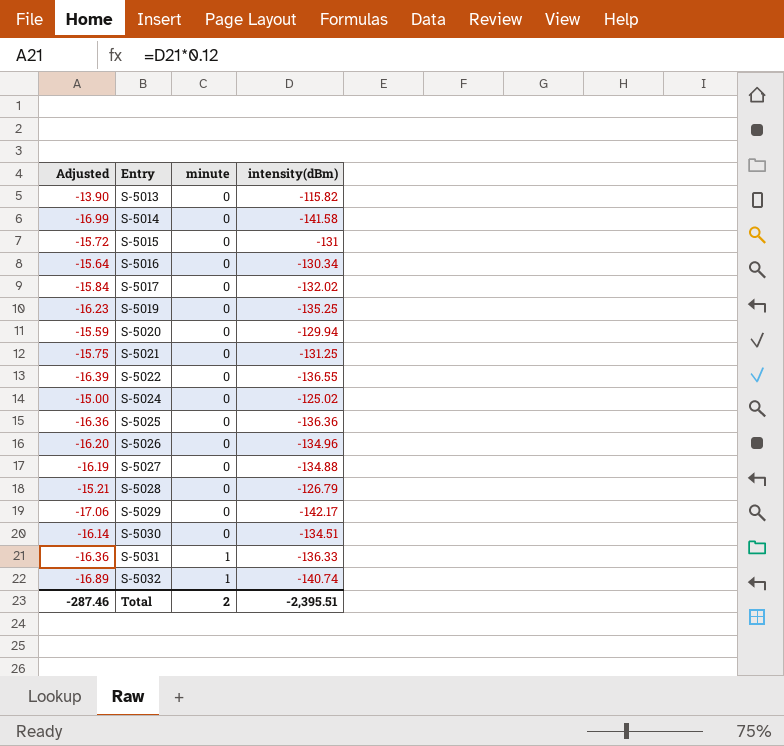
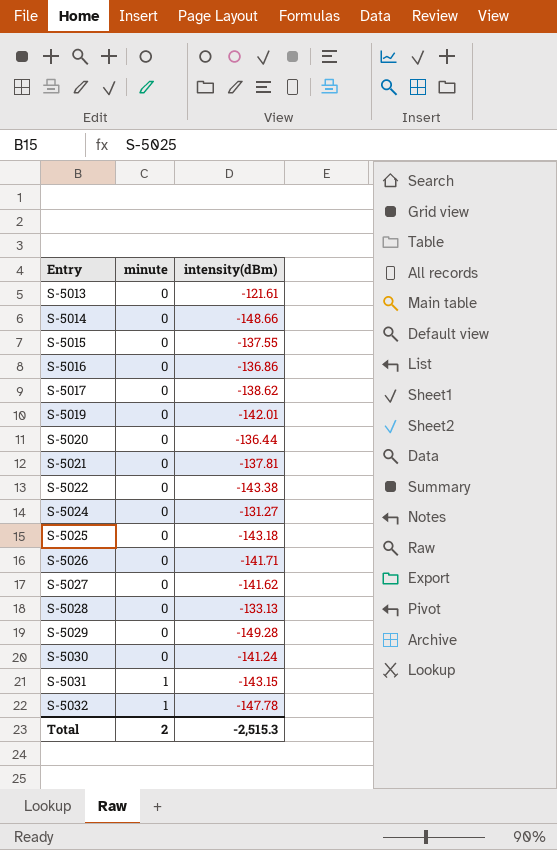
column Adjusted | formula: [intensity(dBm)] * 0.12 -> none
S-5013 | intensity(dBm): -115.82 -> -121.61
S-5014 | intensity(dBm): -141.58 -> -148.66
S-5015 | intensity(dBm): -131 -> -137.55
S-5016 | intensity(dBm): -130.34 -> -136.86
S-5017 | intensity(dBm): -132.02 -> -138.62
S-5019 | intensity(dBm): -135.25 -> -142.01
S-5020 | intensity(dBm): -129.94 -> -136.44
S-5021 | intensity(dBm): -131.25 -> -137.81
S-5022 | intensity(dBm): -136.55 -> -143.38
S-5024 | intensity(dBm): -125.02 -> -131.27
S-5025 | intensity(dBm): -136.36 -> -143.18
S-5026 | intensity(dBm): -134.96 -> -141.71
S-5027 | intensity(dBm): -134.88 -> -141.62
S-5028 | intensity(dBm): -126.79 -> -133.13
S-5029 | intensity(dBm): -142.17 -> -149.28
S-5030 | intensity(dBm): -134.51 -> -141.24
S-5031 | intensity(dBm): -136.33 -> -143.15
S-5032 | intensity(dBm): -140.74 -> -147.78
Total | intensity(dBm): -2,395.51 -> -2,515.3

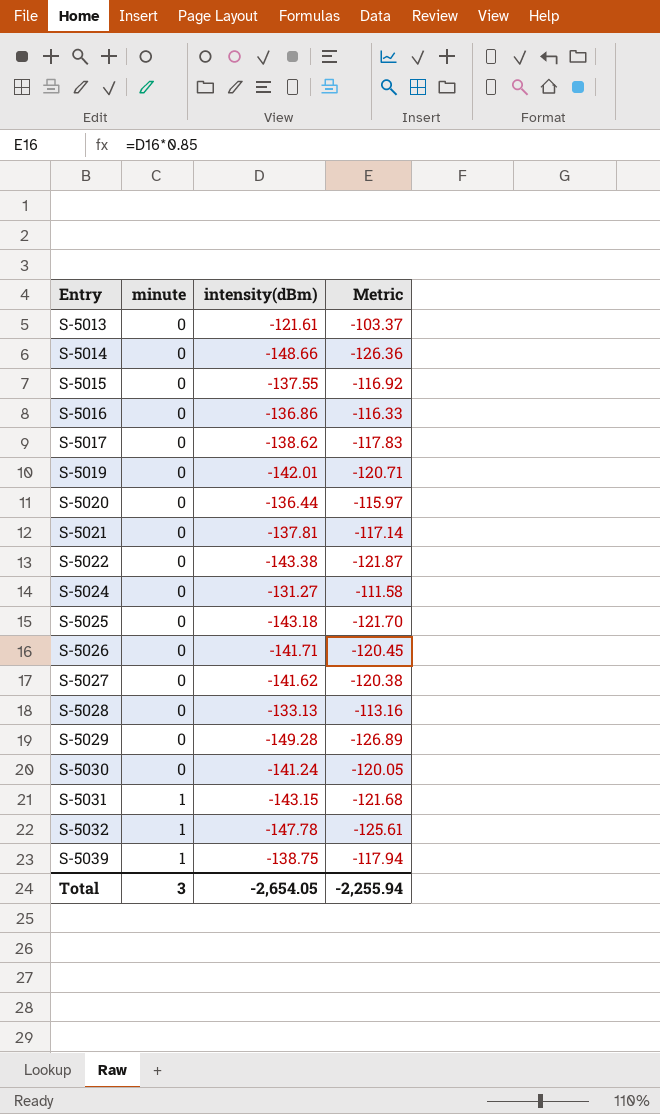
column Metric | formula: none -> [intensity(dBm)] * 0.85
row S-5039: none -> 1 | -138.75 | -117.94
Total | minute: 2 -> 3
Total | intensity(dBm): -2,515.3 -> -2,654.05

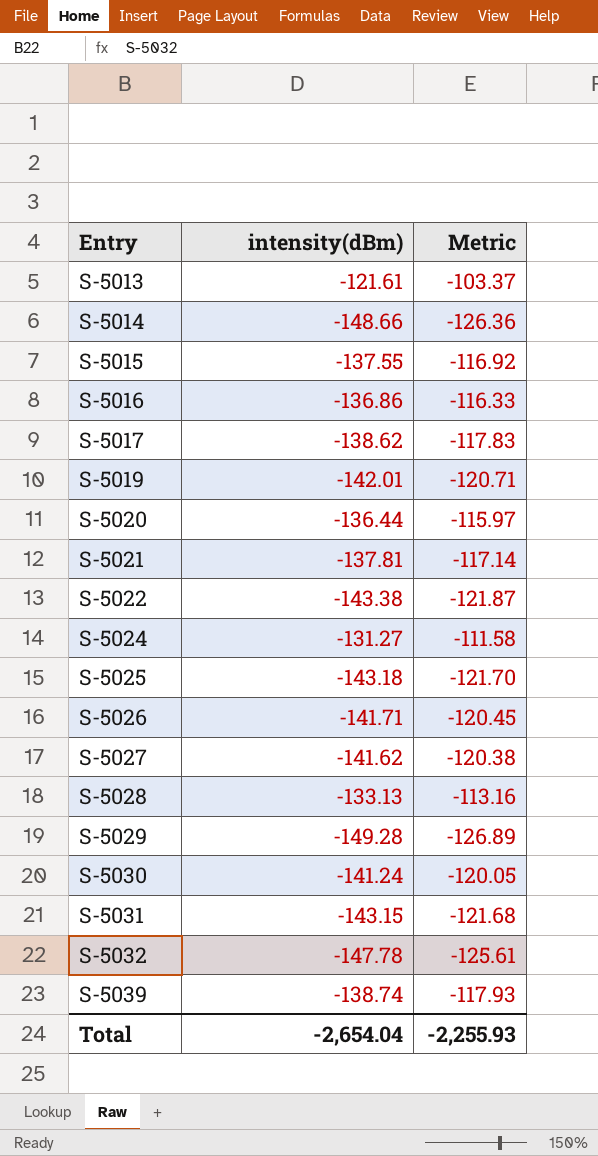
column minute | position: 2 -> none
S-5039 | intensity(dBm): -138.75 -> -138.74
S-5039 | Metric: -117.94 -> -117.93
Total | intensity(dBm): -2,654.05 -> -2,654.04
Total | Metric: -2,255.94 -> -2,255.93

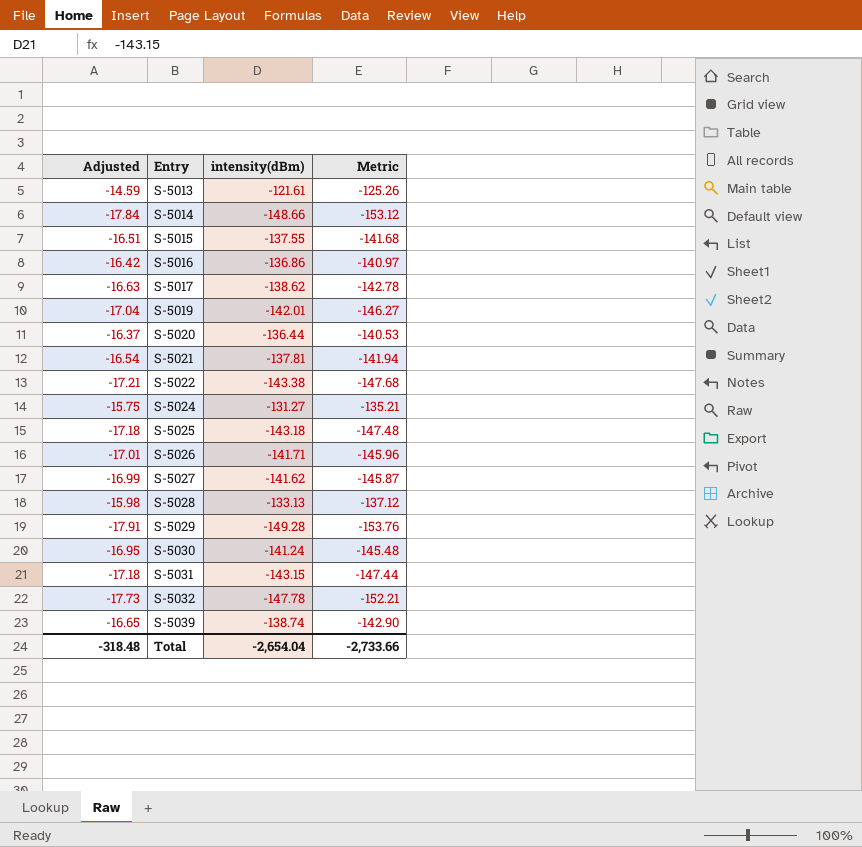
column Adjusted | formula: none -> [intensity(dBm)] * 0.12
column Metric | formula: [intensity(dBm)] * 0.85 -> [intensity(dBm)] * 1.03
Total | Metric: -2,255.93 -> -2,733.66

